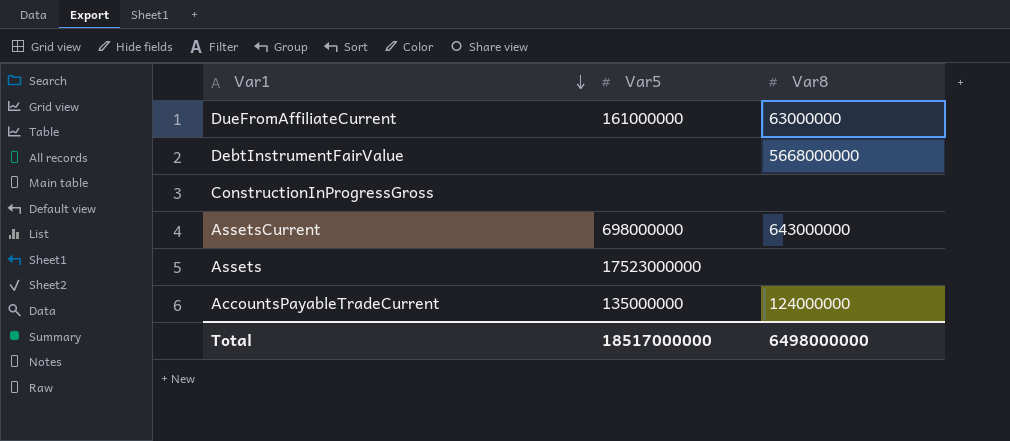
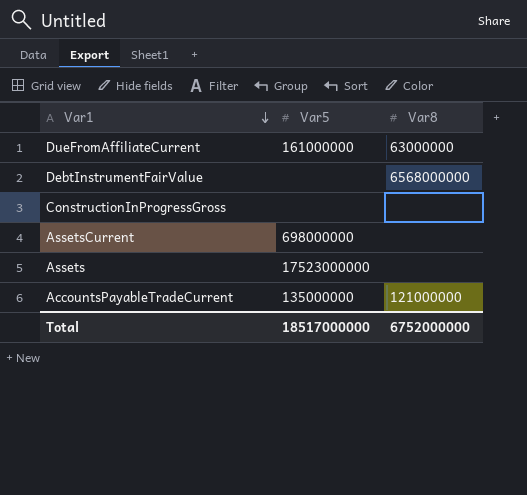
DebtInstrumentFairValue | Var8: 5668000000 -> 6568000000
AssetsCurrent | Var8: 643000000 -> none
AccountsPayableTradeCurrent | Var8: 124000000 -> 121000000
Total | Var8: 6498000000 -> 6752000000

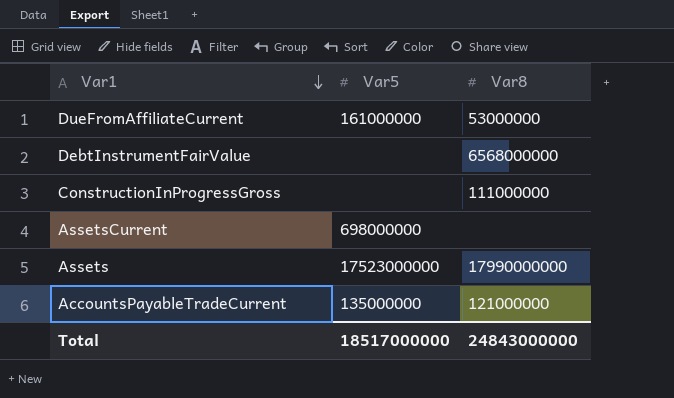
DueFromAffiliateCurrent | Var8: 63000000 -> 53000000
ConstructionInProgressGross | Var8: none -> 111000000
Assets | Var8: none -> 17990000000
Total | Var8: 6752000000 -> 24843000000

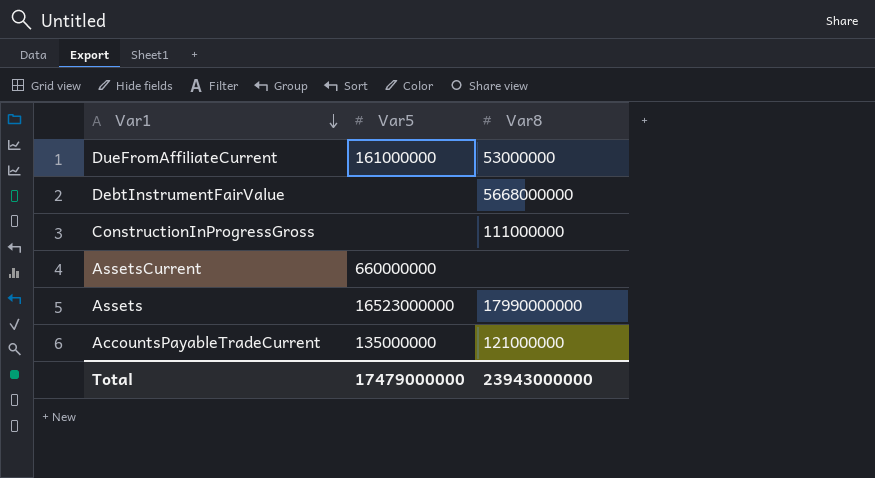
DebtInstrumentFairValue | Var8: 6568000000 -> 5668000000
AssetsCurrent | Var5: 698000000 -> 660000000
Assets | Var5: 17523000000 -> 16523000000
Total | Var5: 18517000000 -> 17479000000
Total | Var8: 24843000000 -> 23943000000

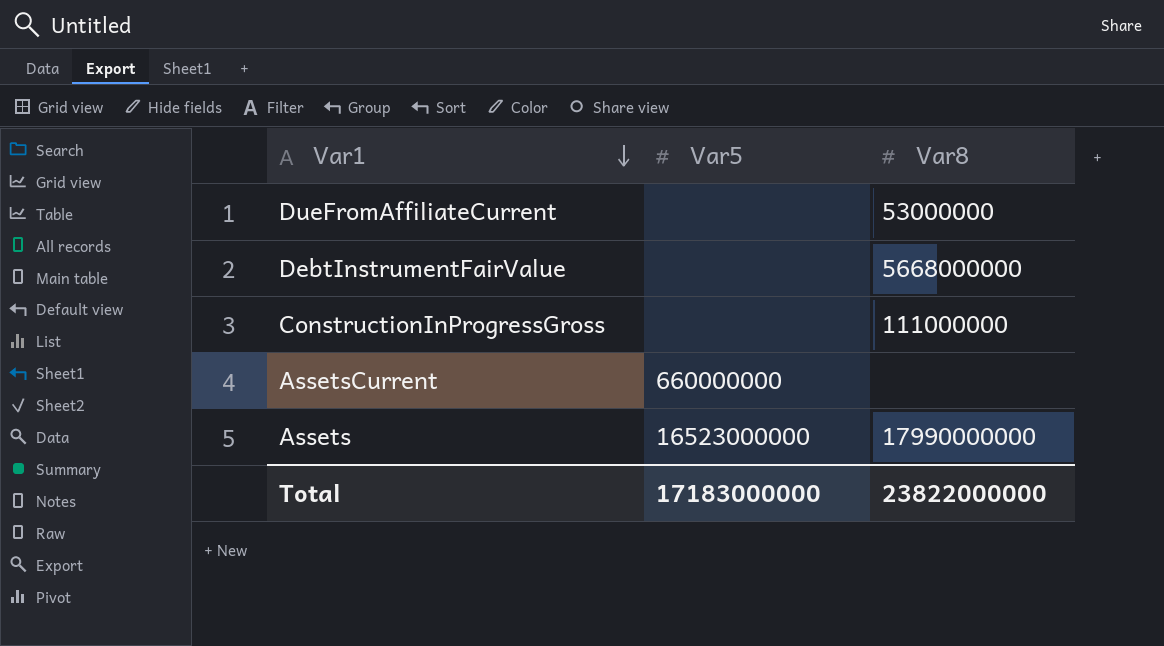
row AccountsPayableTradeCurrent: 135000000 | 121000000 -> none
DueFromAffiliateCurrent | Var5: 161000000 -> none
Total | Var5: 17479000000 -> 17183000000
Total | Var8: 23943000000 -> 23822000000

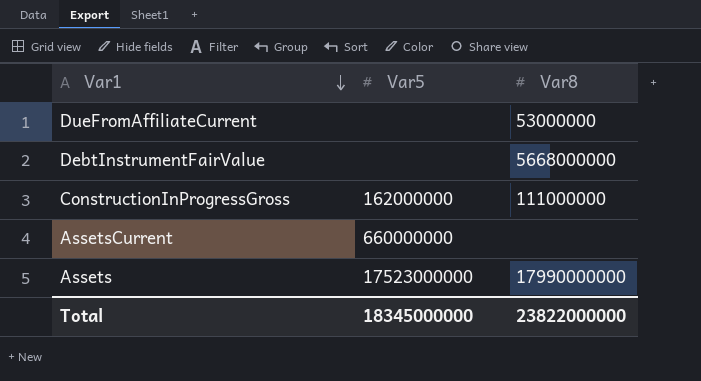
ConstructionInProgressGross | Var5: none -> 162000000
Assets | Var5: 16523000000 -> 17523000000
Total | Var5: 17183000000 -> 18345000000

